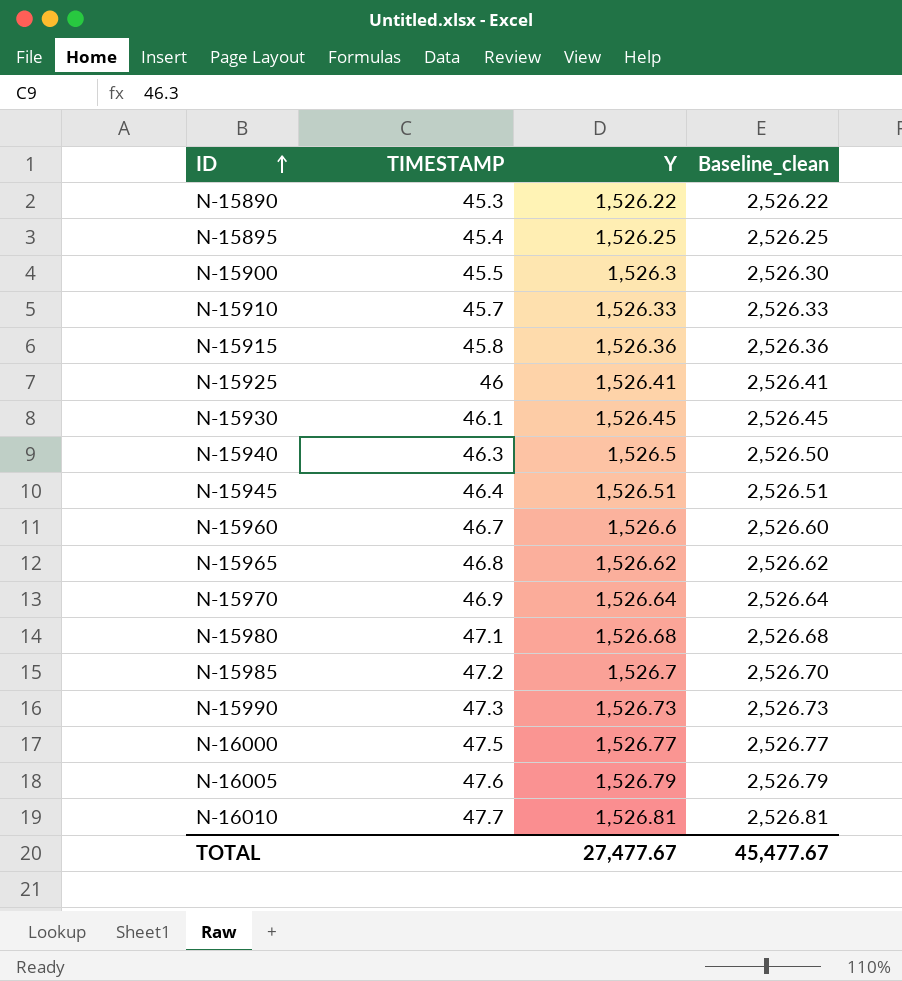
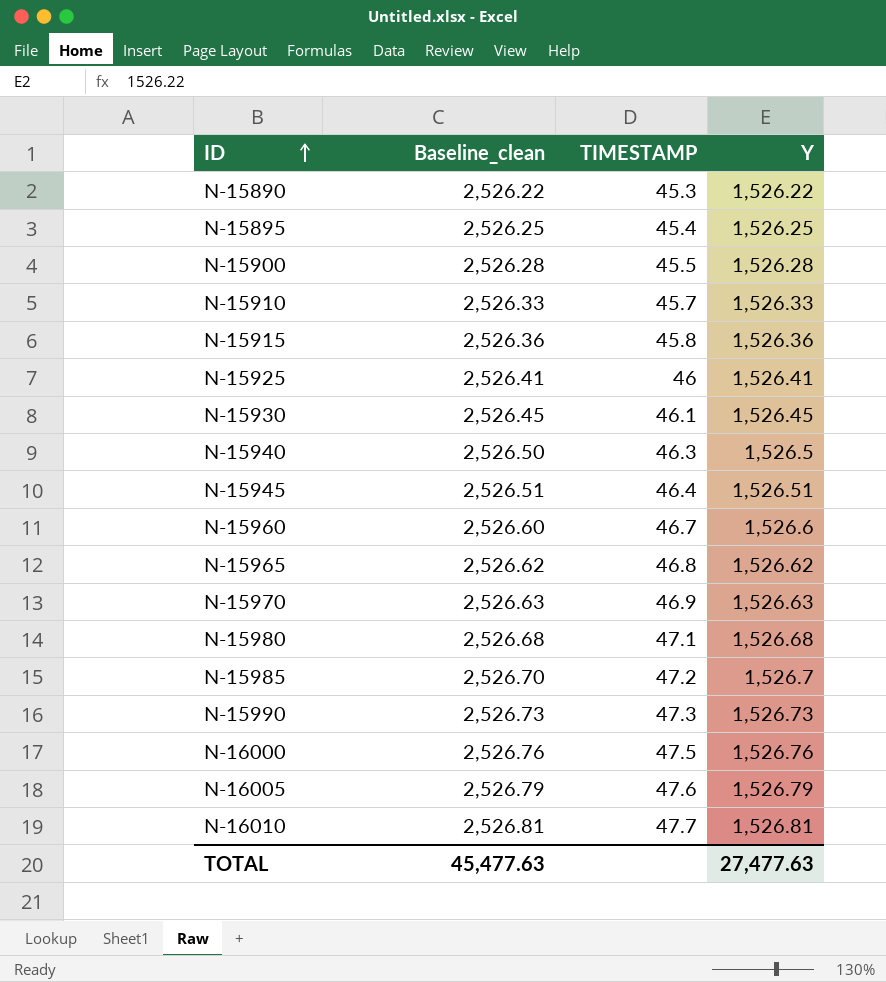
column Baseline_clean | position: 4 -> 2
N-15900 | Baseline_clean: 2,526.30 -> 2,526.28
N-15900 | Y: 1,526.3 -> 1,526.28
N-15970 | Baseline_clean: 2,526.64 -> 2,526.63
N-15970 | Y: 1,526.64 -> 1,526.63
N-16000 | Baseline_clean: 2,526.77 -> 2,526.76
N-16000 | Y: 1,526.77 -> 1,526.76
TOTAL | Baseline_clean: 45,477.67 -> 45,477.63
TOTAL | Y: 27,477.67 -> 27,477.63

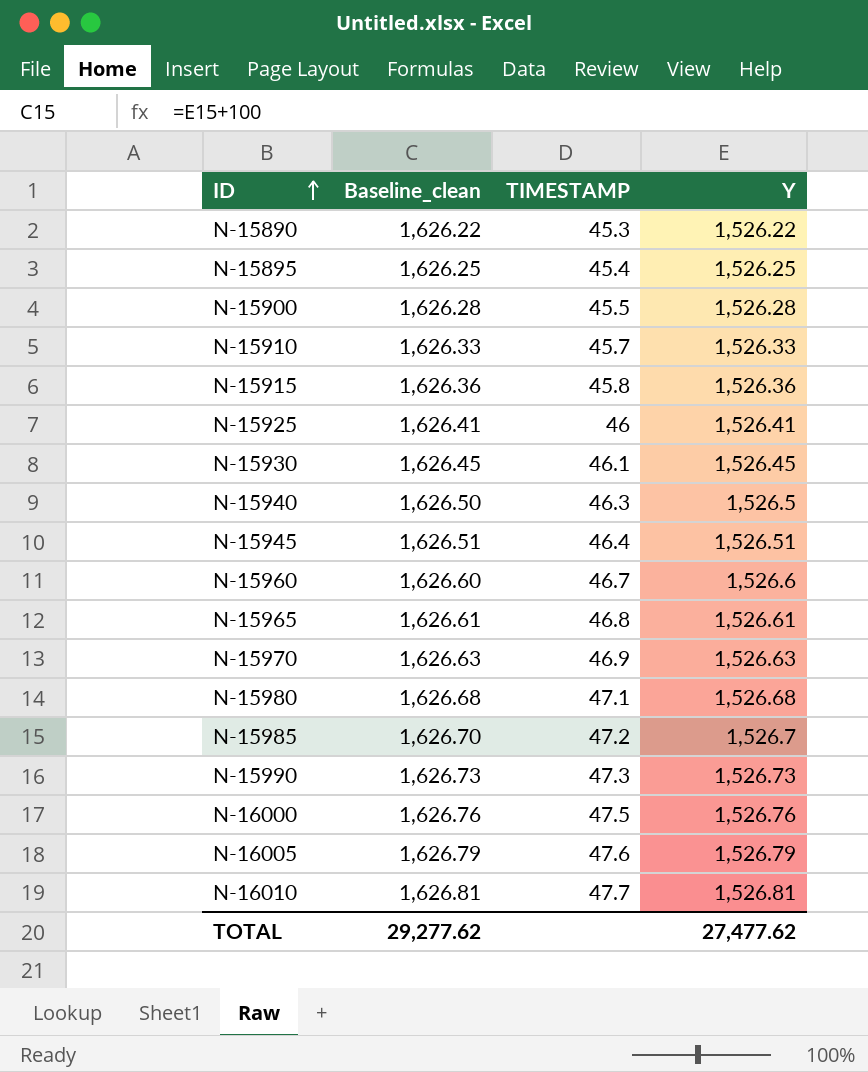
column Baseline_clean | formula: [Y] + 1000 -> [Y] + 100
N-15965 | Y: 1,526.62 -> 1,526.61
TOTAL | Baseline_clean: 45,477.63 -> 29,277.62
TOTAL | Y: 27,477.63 -> 27,477.62

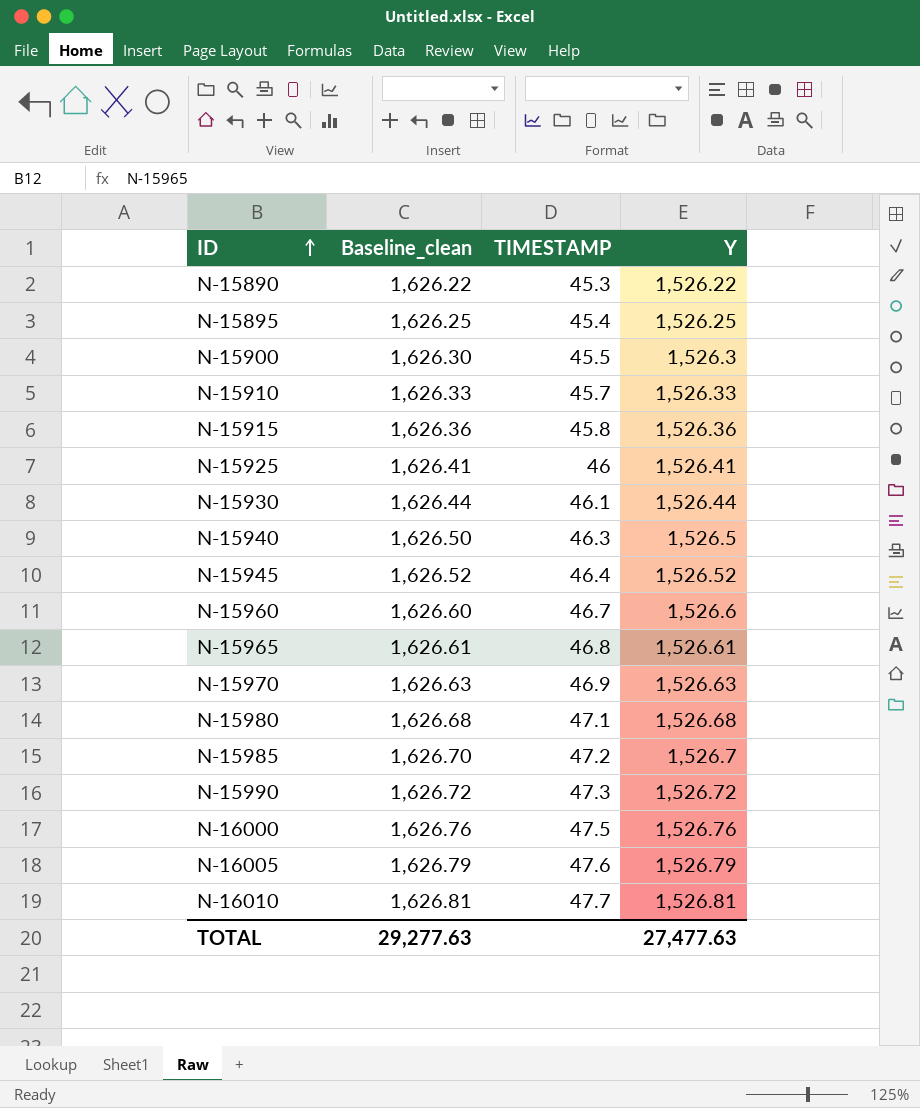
N-15900 | Baseline_clean: 1,626.28 -> 1,626.30
N-15900 | Y: 1,526.28 -> 1,526.3
N-15930 | Baseline_clean: 1,626.45 -> 1,626.44
N-15930 | Y: 1,526.45 -> 1,526.44
N-15945 | Baseline_clean: 1,626.51 -> 1,626.52
N-15945 | Y: 1,526.51 -> 1,526.52
N-15990 | Baseline_clean: 1,626.73 -> 1,626.72
N-15990 | Y: 1,526.73 -> 1,526.72
TOTAL | Baseline_clean: 29,277.62 -> 29,277.63
TOTAL | Y: 27,477.62 -> 27,477.63

